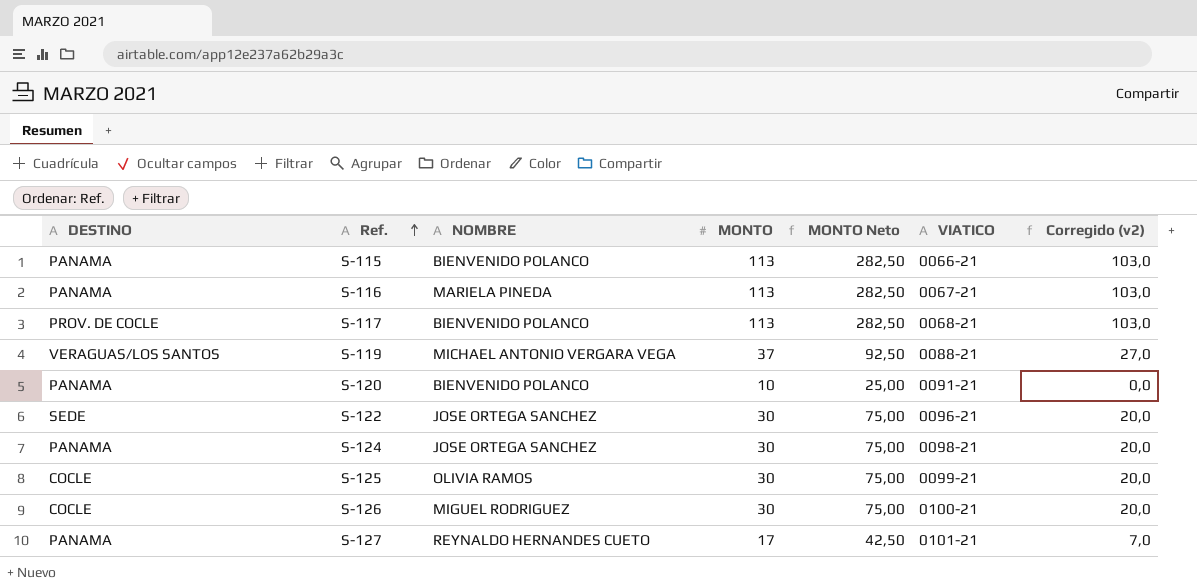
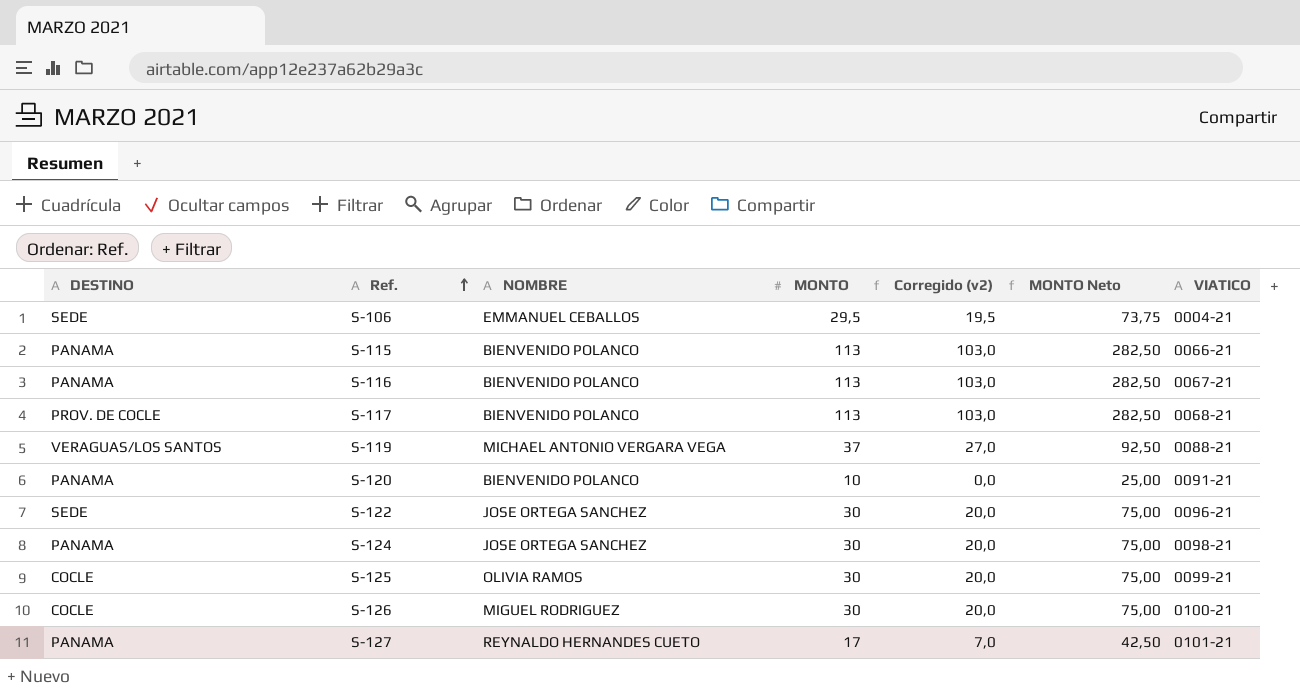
column Corregido (v2) | position: 7 -> 5
row S-106: none -> SEDE | EMMANUEL CEBALLOS | 29,5 | 19,5 | 73,75 | 0004-21
S-116 | NOMBRE: MARIELA PINEDA -> BIENVENIDO POLANCO

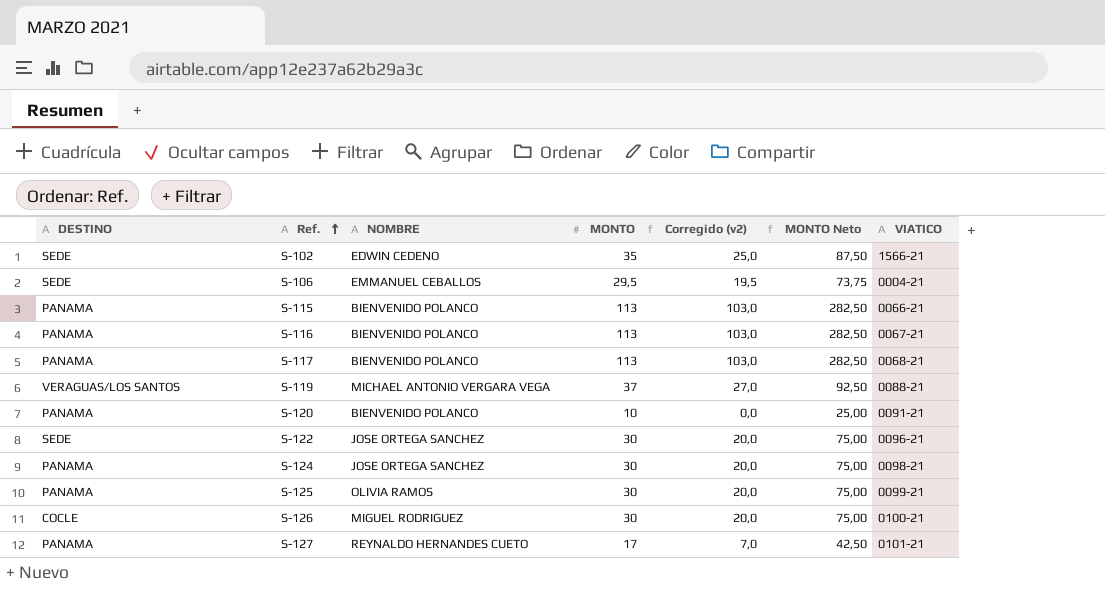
row S-102: none -> SEDE | EDWIN CEDENO | 35 | 25,0 | 87,50 | 1566-21
S-117 | DESTINO: PROV. DE COCLE -> PANAMA
S-125 | DESTINO: COCLE -> PANAMA

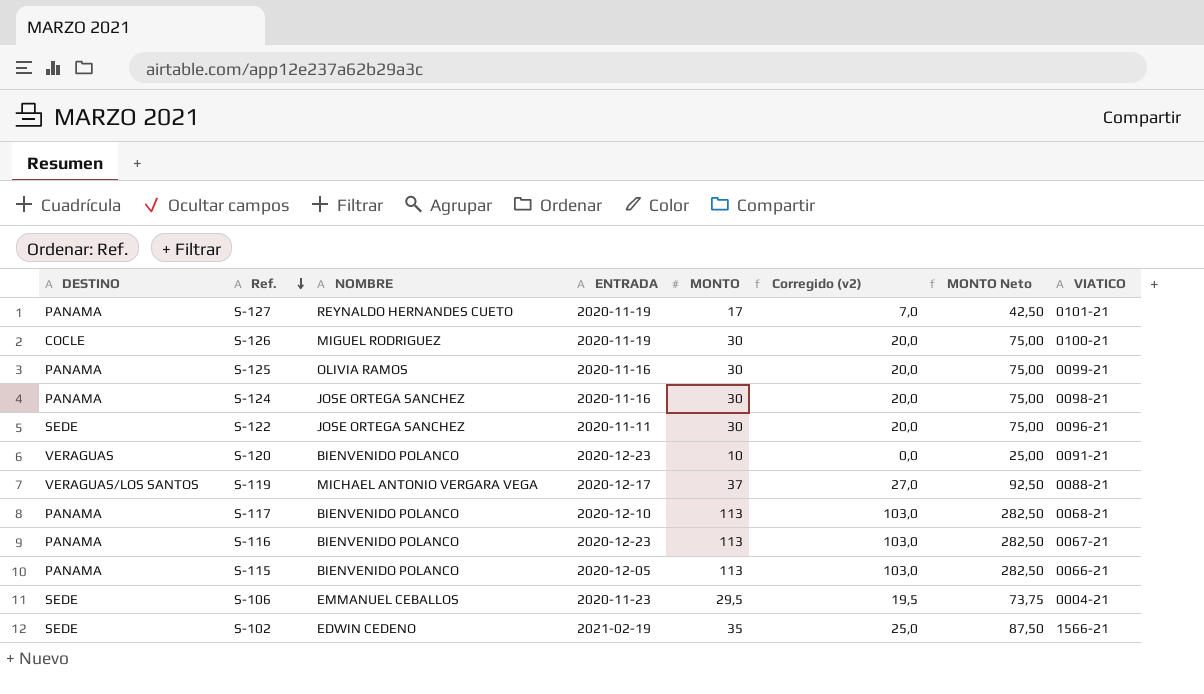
row order: Ref. ascending -> Ref. descending
column ENTRADA | position: none -> 4
S-120 | DESTINO: PANAMA -> VERAGUAS

